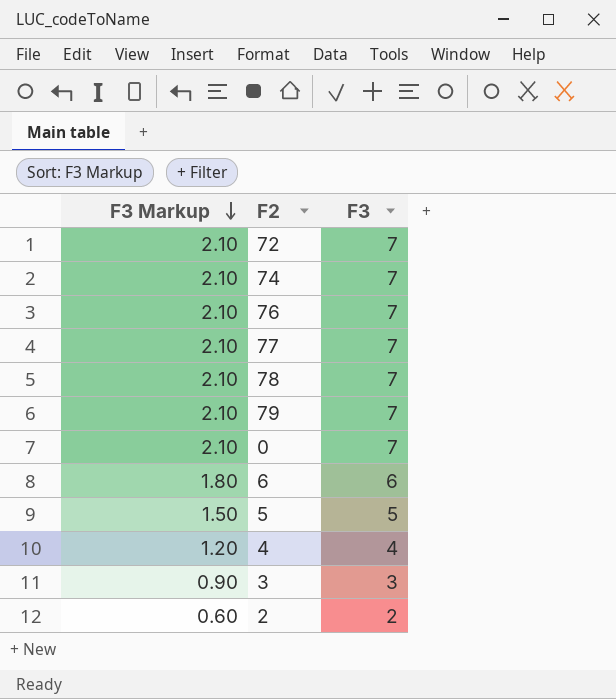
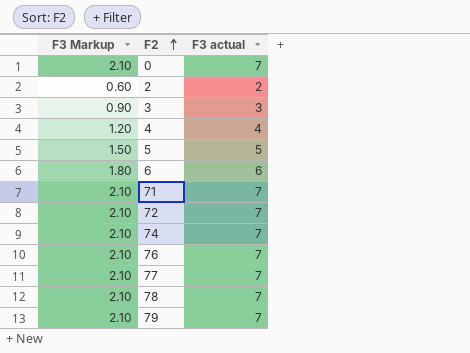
row order: F3 Markup descending -> F2 ascending
column name: F3 -> F3 actual
row 71: none -> 2.10 | 7

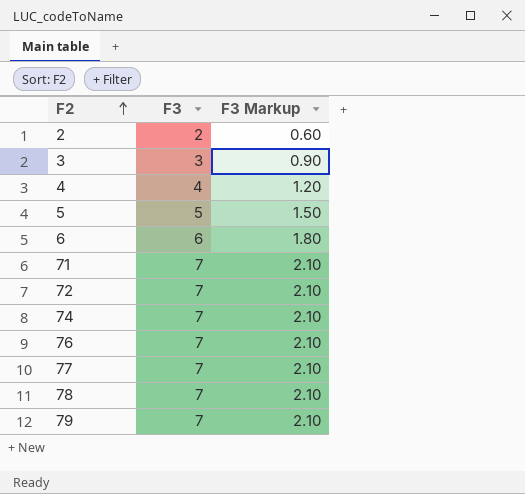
column name: F3 actual -> F3
column F3 Markup | position: 1 -> 3
row 0: 2.10 | 7 -> none

